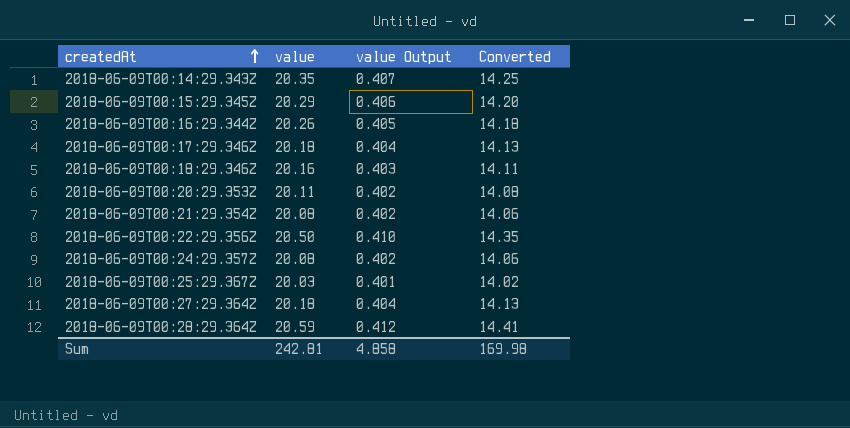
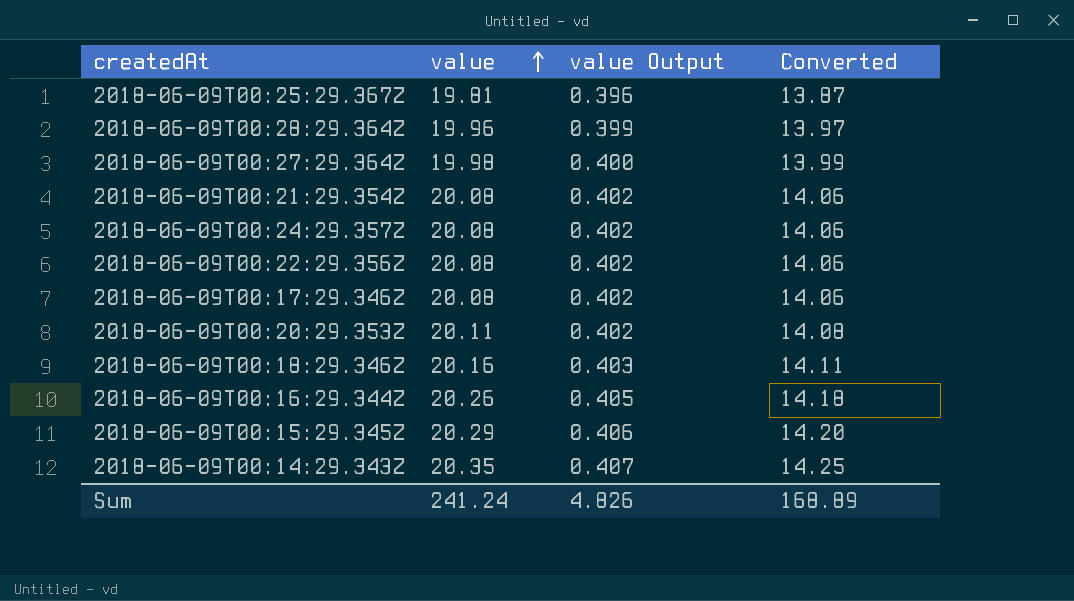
row order: createdAt ascending -> value ascending
2018-06-09T00:25:29.367Z | value: 20.03 -> 19.81
2018-06-09T00:25:29.367Z | value Output: 0.401 -> 0.396
2018-06-09T00:25:29.367Z | Converted: 14.02 -> 13.87
2018-06-09T00:28:29.364Z | value: 20.59 -> 19.96
2018-06-09T00:28:29.364Z | value Output: 0.412 -> 0.399
2018-06-09T00:28:29.364Z | Converted: 14.41 -> 13.97
2018-06-09T00:27:29.364Z | value: 20.18 -> 19.98
2018-06-09T00:27:29.364Z | value Output: 0.404 -> 0.400
2018-06-09T00:27:29.364Z | Converted: 14.13 -> 13.99
2018-06-09T00:22:29.356Z | value: 20.50 -> 20.08
2018-06-09T00:22:29.356Z | value Output: 0.410 -> 0.402
2018-06-09T00:22:29.356Z | Converted: 14.35 -> 14.06
2018-06-09T00:17:29.346Z | value: 20.18 -> 20.08
2018-06-09T00:17:29.346Z | value Output: 0.404 -> 0.402
2018-06-09T00:17:29.346Z | Converted: 14.13 -> 14.06
Sum | value: 242.81 -> 241.24
Sum | value Output: 4.858 -> 4.826
Sum | Converted: 169.98 -> 168.89

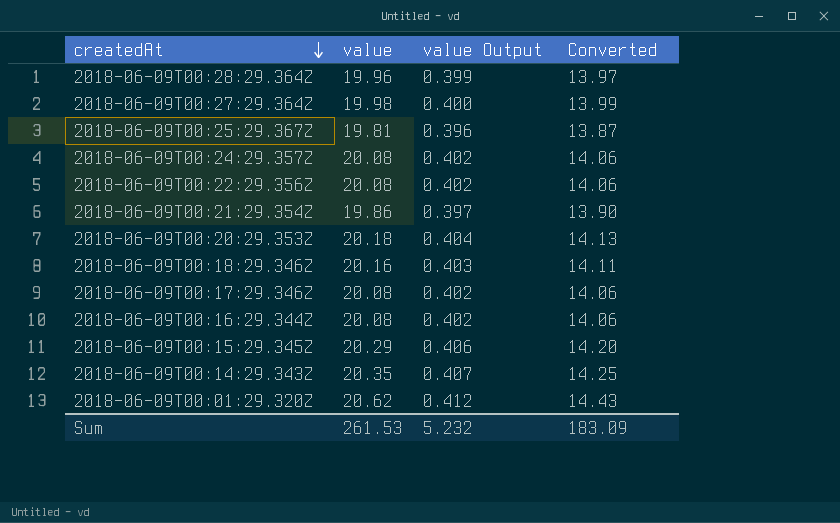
row order: value ascending -> createdAt descending
2018-06-09T00:21:29.354Z | value: 20.08 -> 19.86
2018-06-09T00:21:29.354Z | value Output: 0.402 -> 0.397
2018-06-09T00:21:29.354Z | Converted: 14.06 -> 13.90
2018-06-09T00:20:29.353Z | value: 20.11 -> 20.18
2018-06-09T00:20:29.353Z | value Output: 0.402 -> 0.404
2018-06-09T00:20:29.353Z | Converted: 14.08 -> 14.13
2018-06-09T00:16:29.344Z | value: 20.26 -> 20.08
2018-06-09T00:16:29.344Z | value Output: 0.405 -> 0.402
2018-06-09T00:16:29.344Z | Converted: 14.18 -> 14.06
row 2018-06-09T00:01:29.320Z: none -> 20.62 | 0.412 | 14.43
Sum | value: 241.24 -> 261.53
Sum | value Output: 4.826 -> 5.232
Sum | Converted: 168.89 -> 183.09

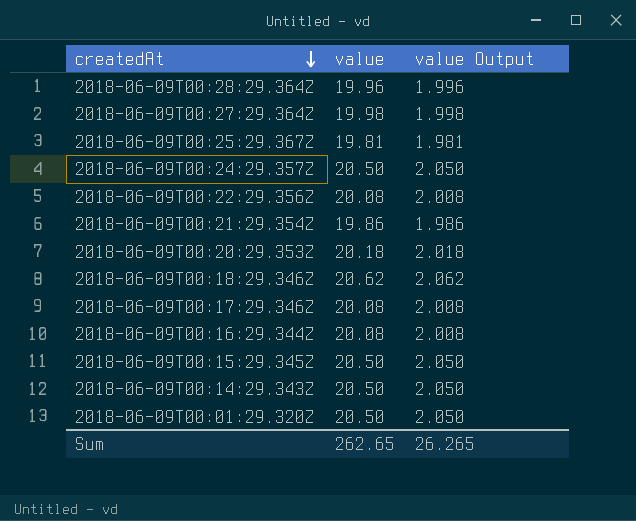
column Converted | formula: [value] * 0.7 -> none
column value Output | formula: [value] * 0.02 -> [value] * 0.1
2018-06-09T00:24:29.357Z | value: 20.08 -> 20.50
2018-06-09T00:18:29.346Z | value: 20.16 -> 20.62
2018-06-09T00:15:29.345Z | value: 20.29 -> 20.50
2018-06-09T00:14:29.343Z | value: 20.35 -> 20.50
2018-06-09T00:01:29.320Z | value: 20.62 -> 20.50
Sum | value: 261.53 -> 262.65
Sum | value Output: 5.232 -> 26.265

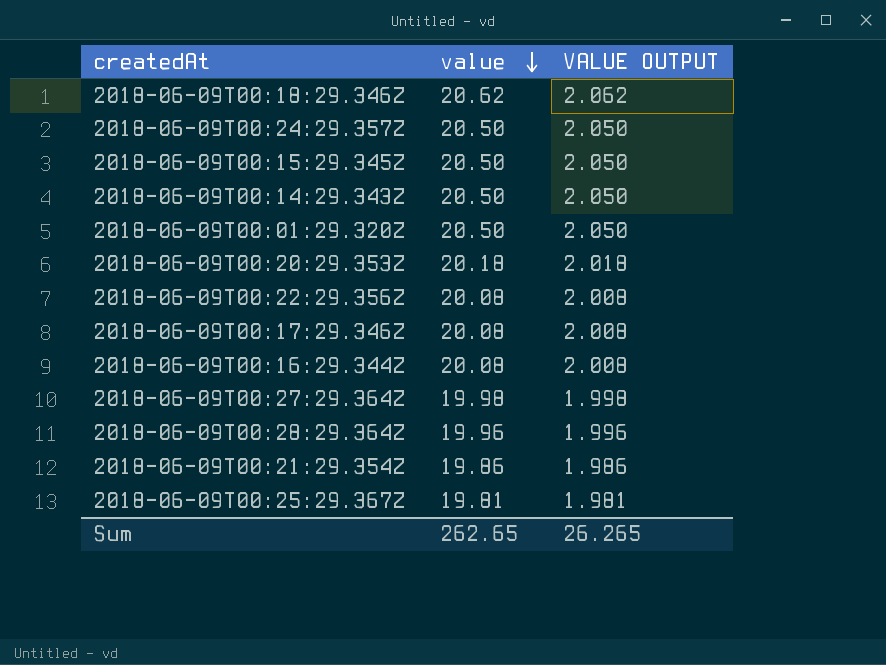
row order: createdAt descending -> value descending
column name: value Output -> VALUE OUTPUT

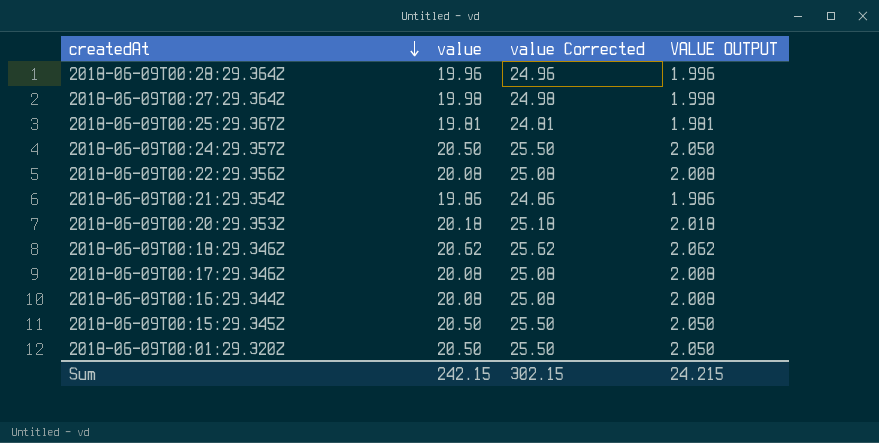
row order: value descending -> createdAt descending
column value Corrected | formula: none -> [value] + 5
row 2018-06-09T00:14:29.343Z: 20.50 | 2.050 -> none
Sum | value: 262.65 -> 242.15
Sum | VALUE OUTPUT: 26.265 -> 24.215

